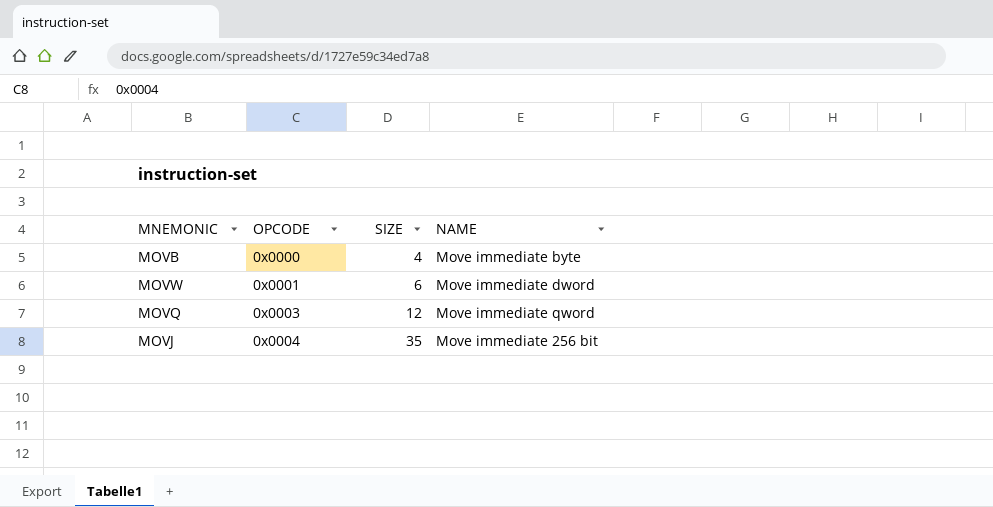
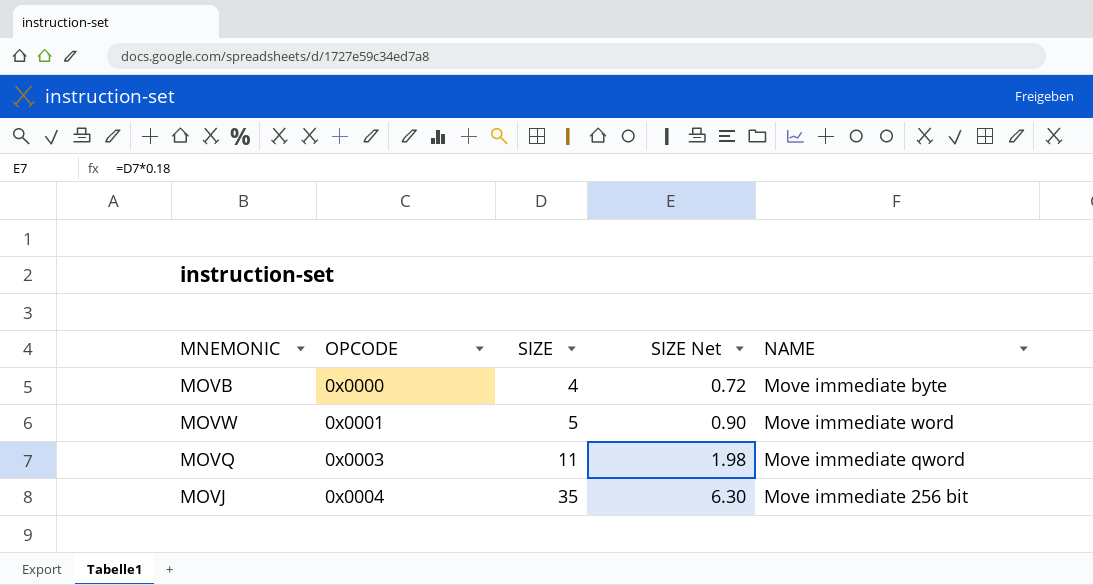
column SIZE Net | formula: none -> [SIZE] * 0.18
MOVW | SIZE: 6 -> 5
MOVW | NAME: Move immediate dword -> Move immediate word
MOVQ | SIZE: 12 -> 11

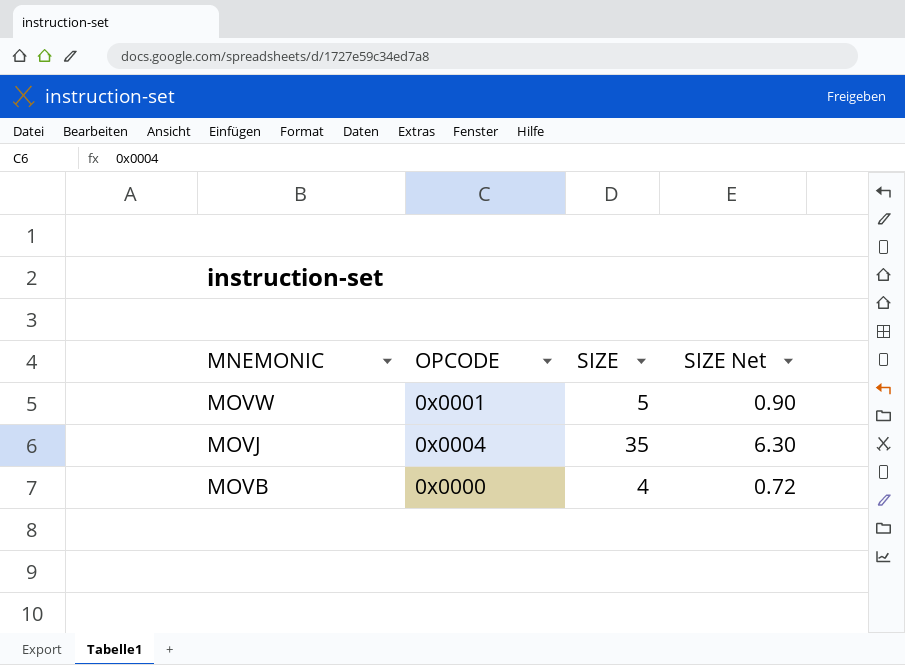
row order: OPCODE ascending -> MNEMONIC descending
column NAME | position: 5 -> none
row MOVQ: 0x0003 | 11 | 1.98 | Move immediate qword -> none

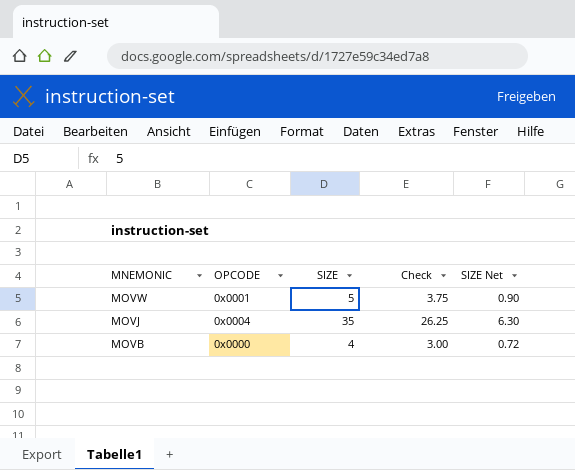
column Check | formula: none -> [SIZE] * 0.75

